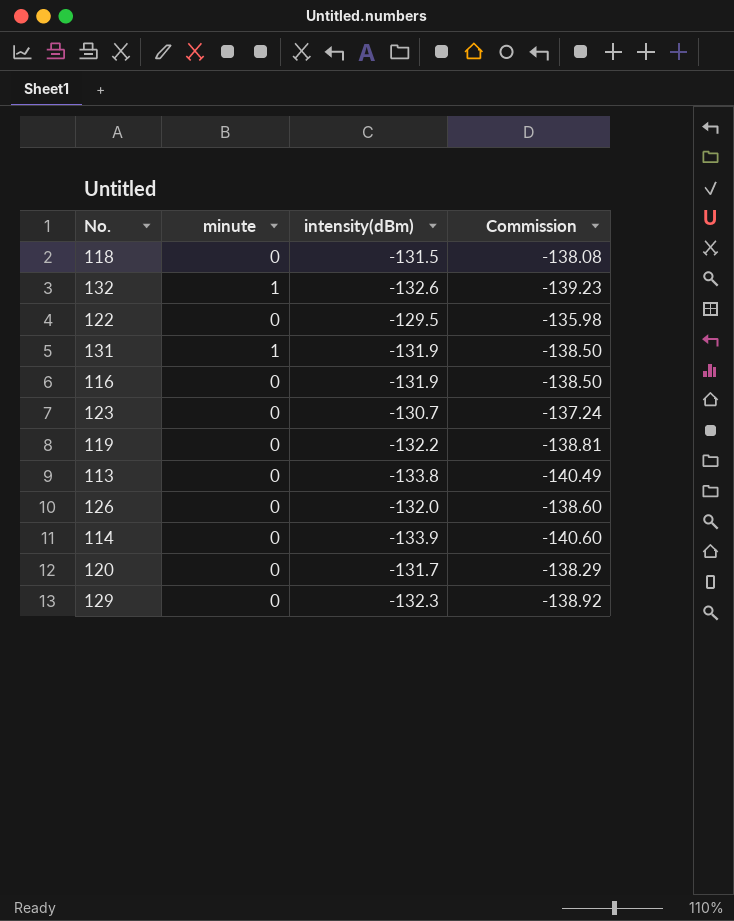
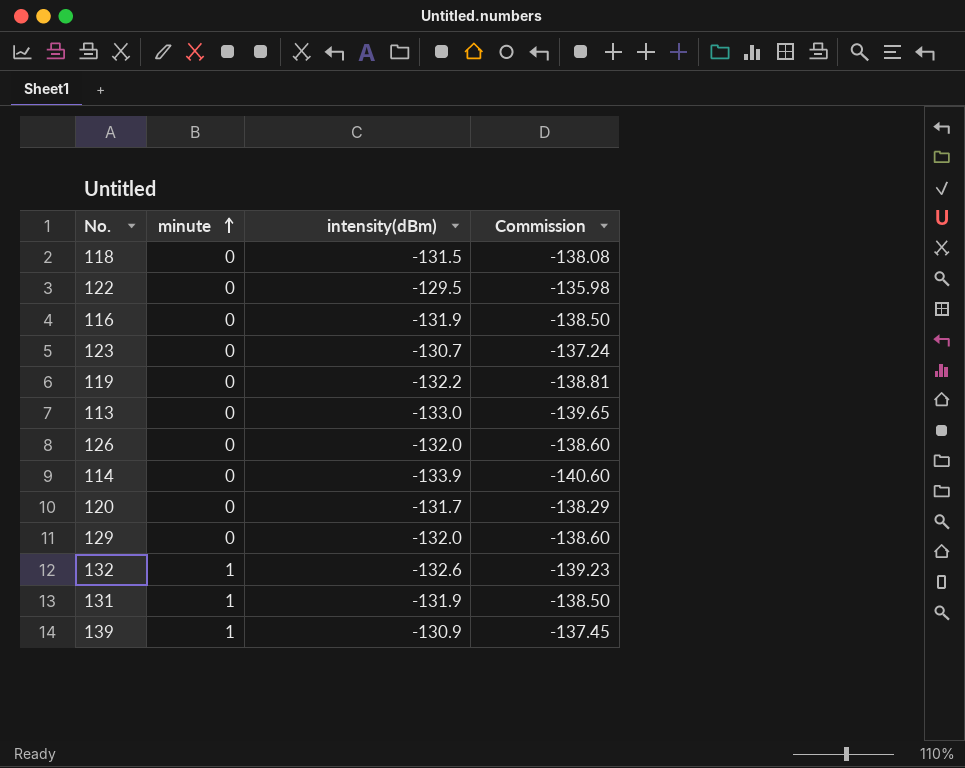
row order: none -> minute ascending
113 | intensity(dBm): -133.8 -> -133.0
113 | Commission: -140.49 -> -139.65
129 | intensity(dBm): -132.3 -> -132.0
129 | Commission: -138.92 -> -138.60
row 139: none -> 1 | -130.9 | -137.45

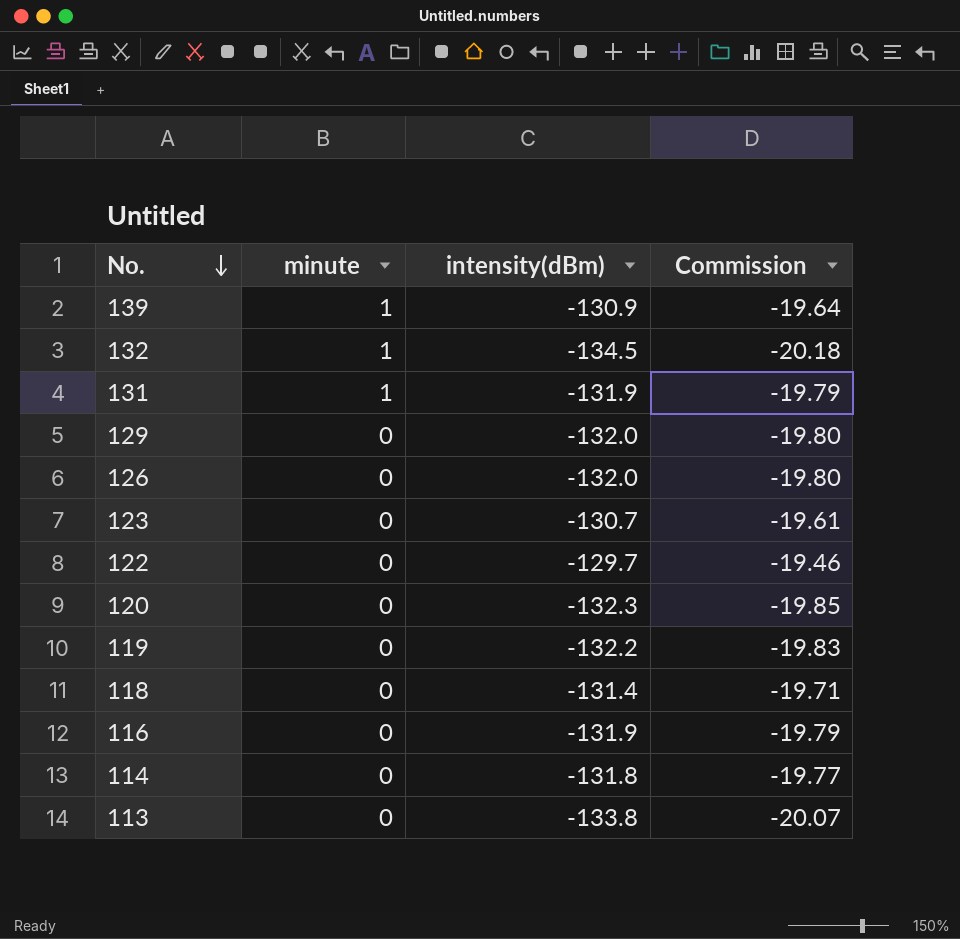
row order: minute ascending -> No. descending
column Commission | formula: [intensity(dBm)] * 1.05 -> [intensity(dBm)] * 0.15
132 | intensity(dBm): -132.6 -> -134.5
122 | intensity(dBm): -129.5 -> -129.7
120 | intensity(dBm): -131.7 -> -132.3
118 | intensity(dBm): -131.5 -> -131.4
114 | intensity(dBm): -133.9 -> -131.8
113 | intensity(dBm): -133.0 -> -133.8

